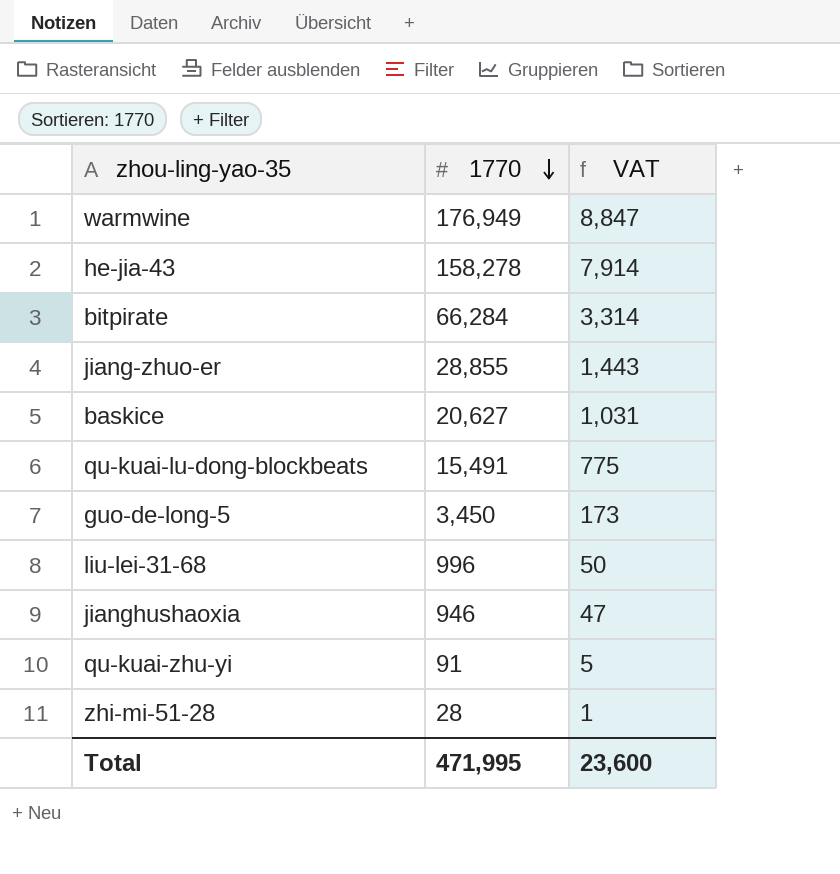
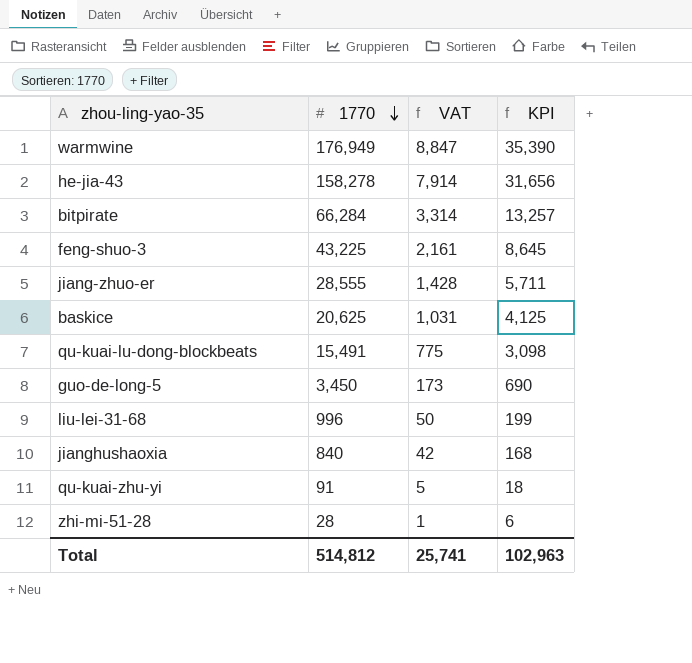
column KPI | formula: none -> [1770] * 0.2
row feng-shuo-3: none -> 43,225 | 2,161 | 8,645
jiang-zhuo-er | 1770: 28,855 -> 28,555
jiang-zhuo-er | VAT: 1,443 -> 1,428
baskice | 1770: 20,627 -> 20,625
jianghushaoxia | 1770: 946 -> 840
jianghushaoxia | VAT: 47 -> 42
Total | 1770: 471,995 -> 514,812
Total | VAT: 23,600 -> 25,741

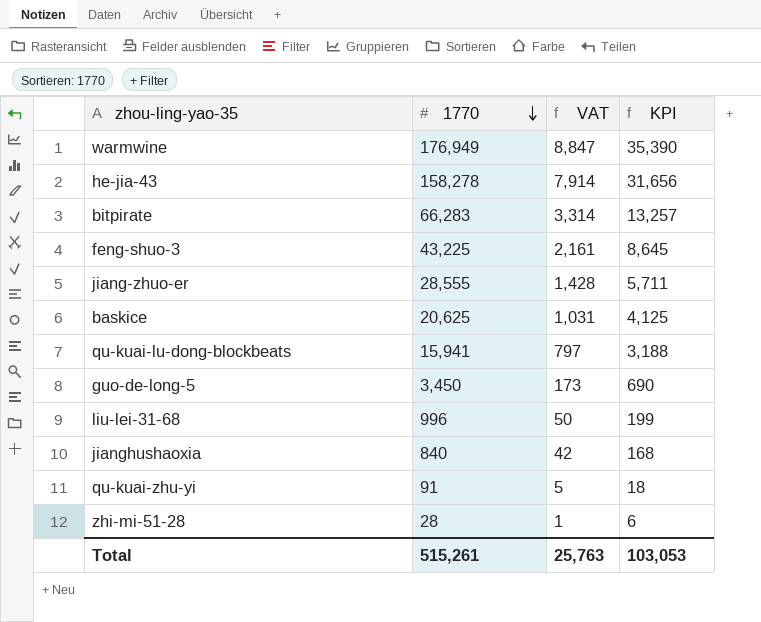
bitpirate | 1770: 66,284 -> 66,283
qu-kuai-lu-dong-blockbeats | 1770: 15,491 -> 15,941
qu-kuai-lu-dong-blockbeats | VAT: 775 -> 797
qu-kuai-lu-dong-blockbeats | KPI: 3,098 -> 3,188
Total | 1770: 514,812 -> 515,261
Total | VAT: 25,741 -> 25,763
Total | KPI: 102,963 -> 103,053

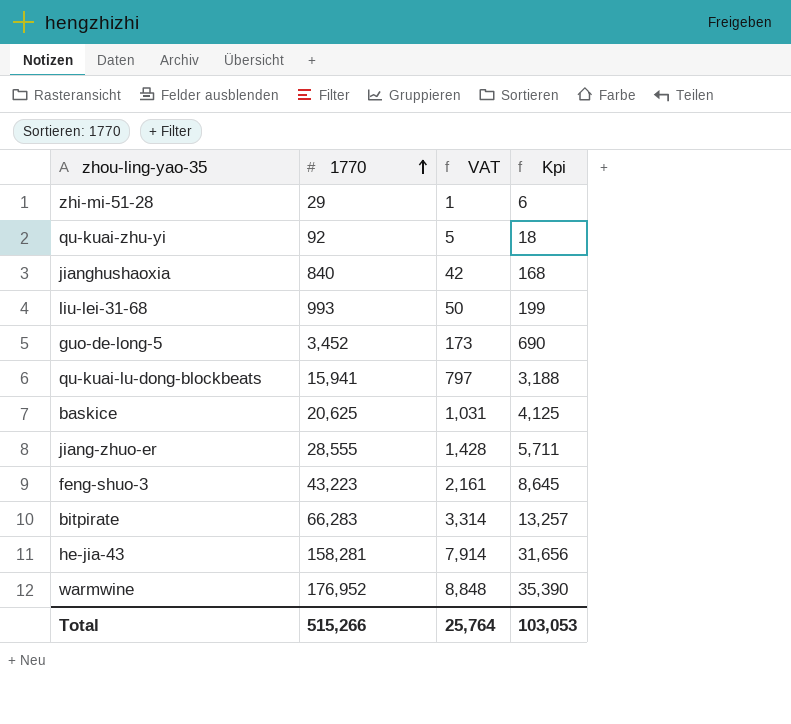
row order: 1770 descending -> 1770 ascending
column name: KPI -> Kpi
zhi-mi-51-28 | 1770: 28 -> 29
qu-kuai-zhu-yi | 1770: 91 -> 92
liu-lei-31-68 | 1770: 996 -> 993
guo-de-long-5 | 1770: 3,450 -> 3,452
feng-shuo-3 | 1770: 43,225 -> 43,223
he-jia-43 | 1770: 158,278 -> 158,281
warmwine | 1770: 176,949 -> 176,952
warmwine | VAT: 8,847 -> 8,848
Total | 1770: 515,261 -> 515,266
Total | VAT: 25,763 -> 25,764

